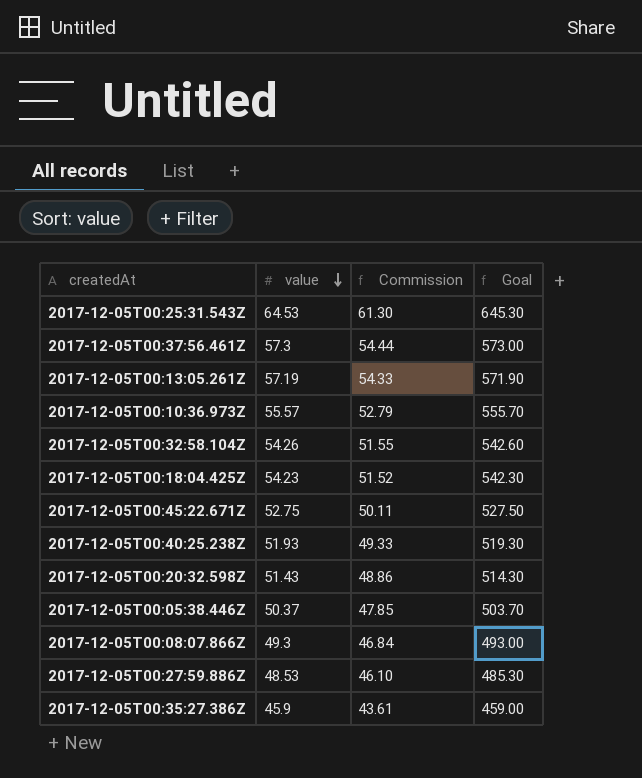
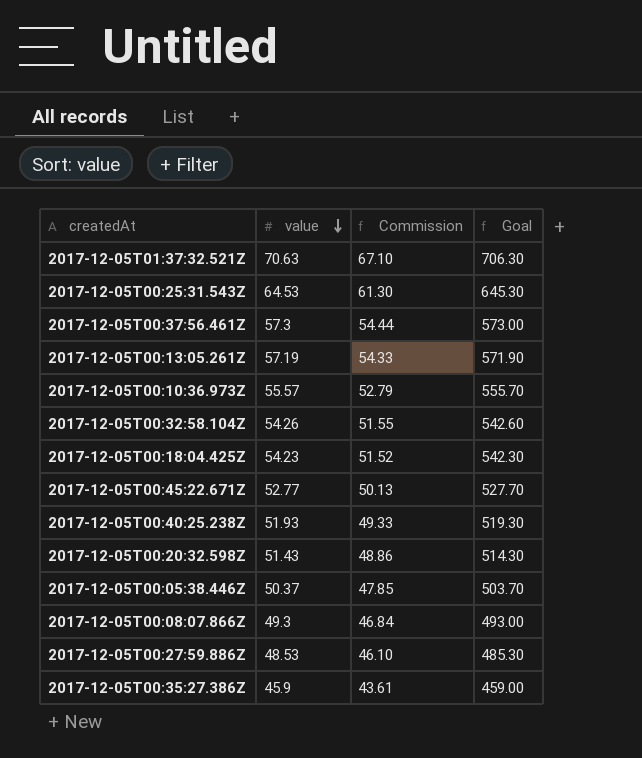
row 2017-12-05T01:37:32.521Z: none -> 70.63 | 67.10 | 706.30
2017-12-05T00:45:22.671Z | value: 52.75 -> 52.77
2017-12-05T00:45:22.671Z | Commission: 50.11 -> 50.13
2017-12-05T00:45:22.671Z | Goal: 527.50 -> 527.70

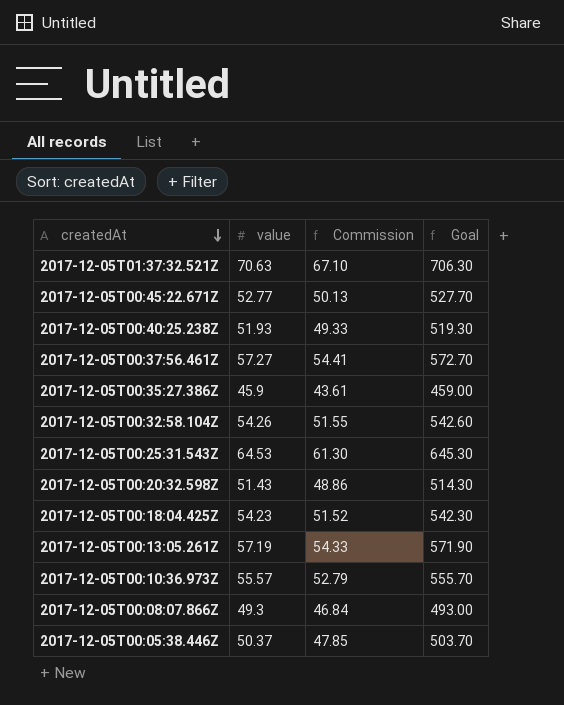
row order: value descending -> createdAt descending
row 2017-12-05T00:27:59.886Z: 48.53 | 46.10 | 485.30 -> none
2017-12-05T00:37:56.461Z | value: 57.3 -> 57.27
2017-12-05T00:37:56.461Z | Commission: 54.44 -> 54.41
2017-12-05T00:37:56.461Z | Goal: 573.00 -> 572.70

